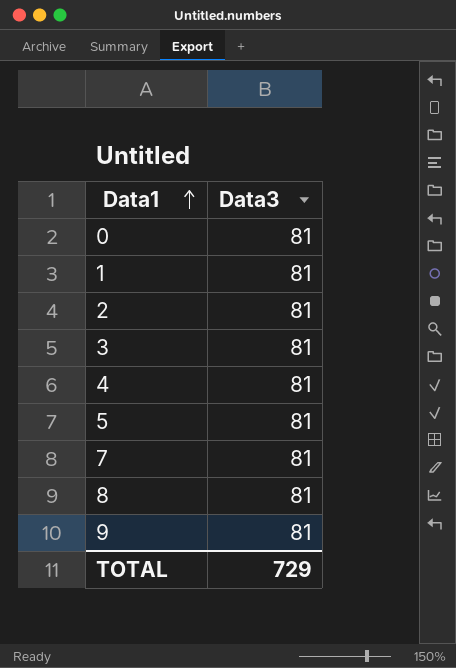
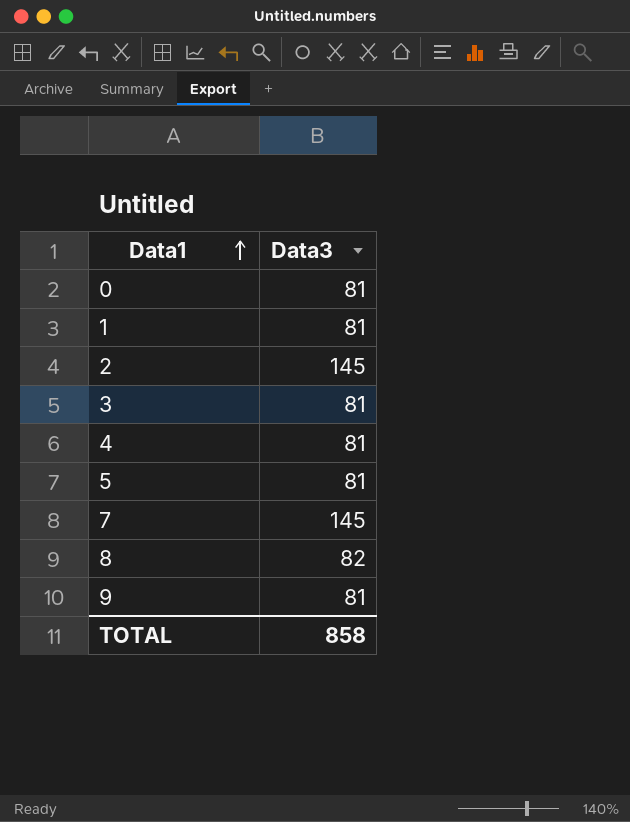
2 | Data3: 81 -> 145
7 | Data3: 81 -> 145
8 | Data3: 81 -> 82
TOTAL | Data3: 729 -> 858

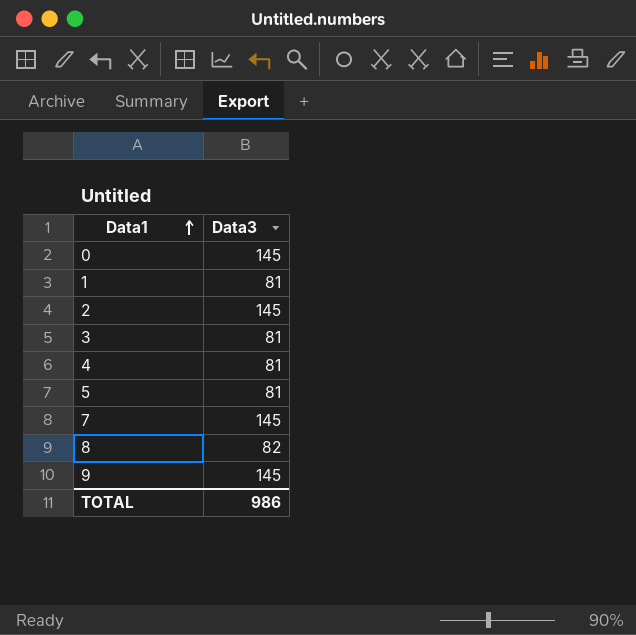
0 | Data3: 81 -> 145
9 | Data3: 81 -> 145
TOTAL | Data3: 858 -> 986

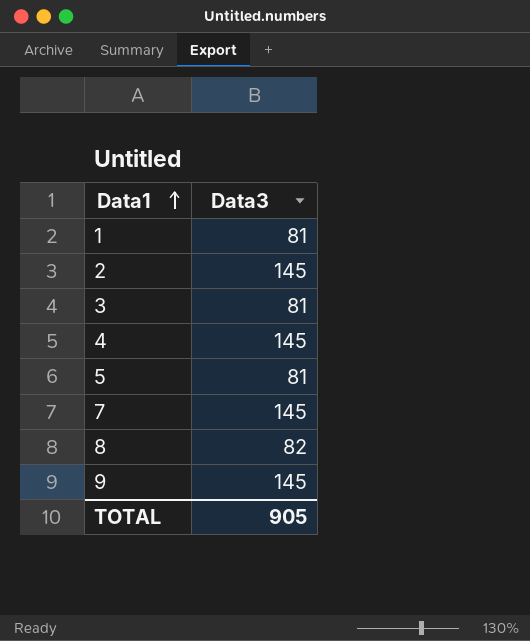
row 0: 145 -> none
4 | Data3: 81 -> 145
TOTAL | Data3: 986 -> 905

